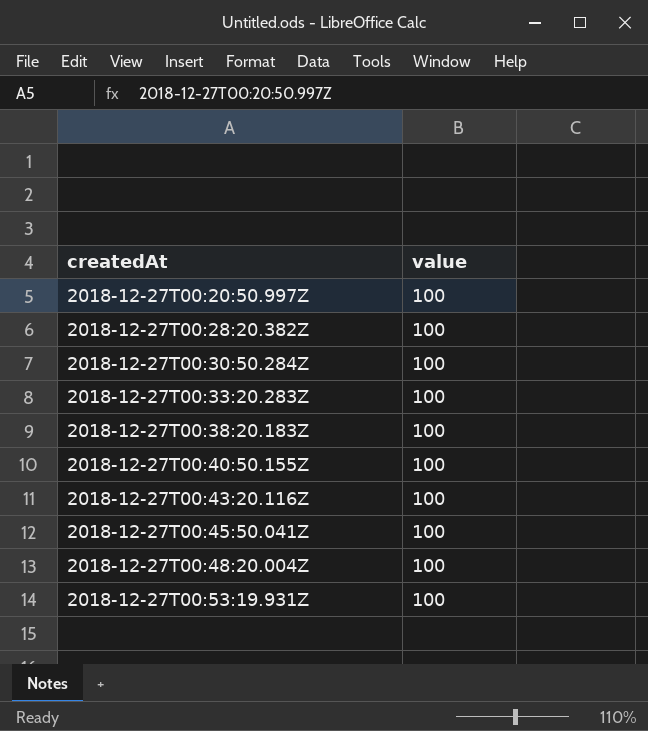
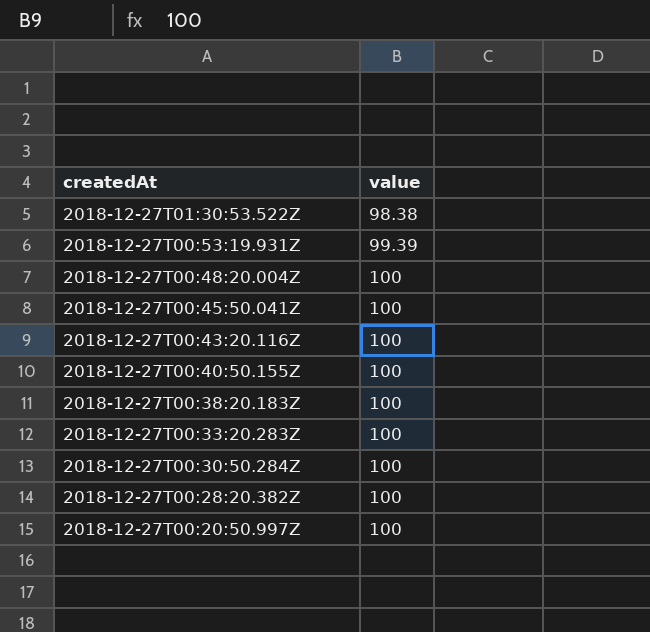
row order: createdAt ascending -> createdAt descending
row 2018-12-27T01:30:53.522Z: none -> 98.38
2018-12-27T00:53:19.931Z | value: 100 -> 99.39

